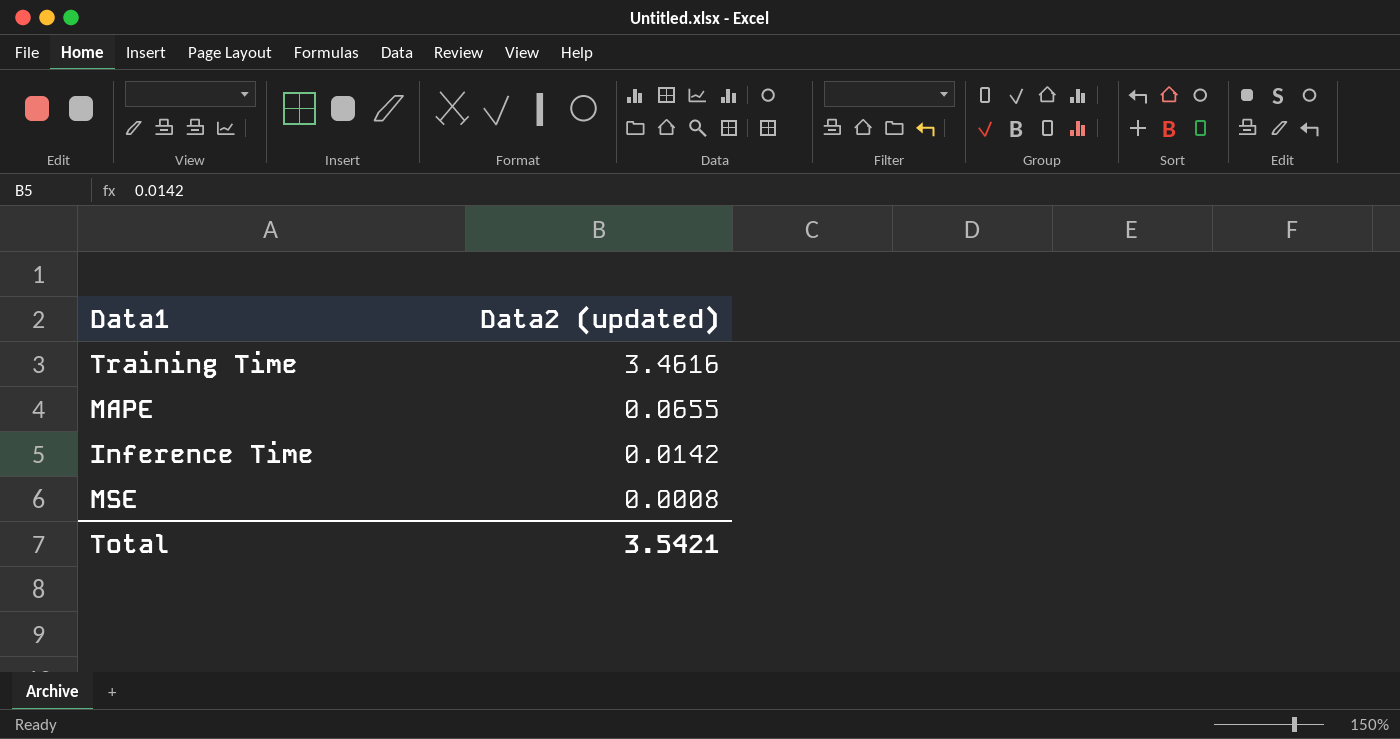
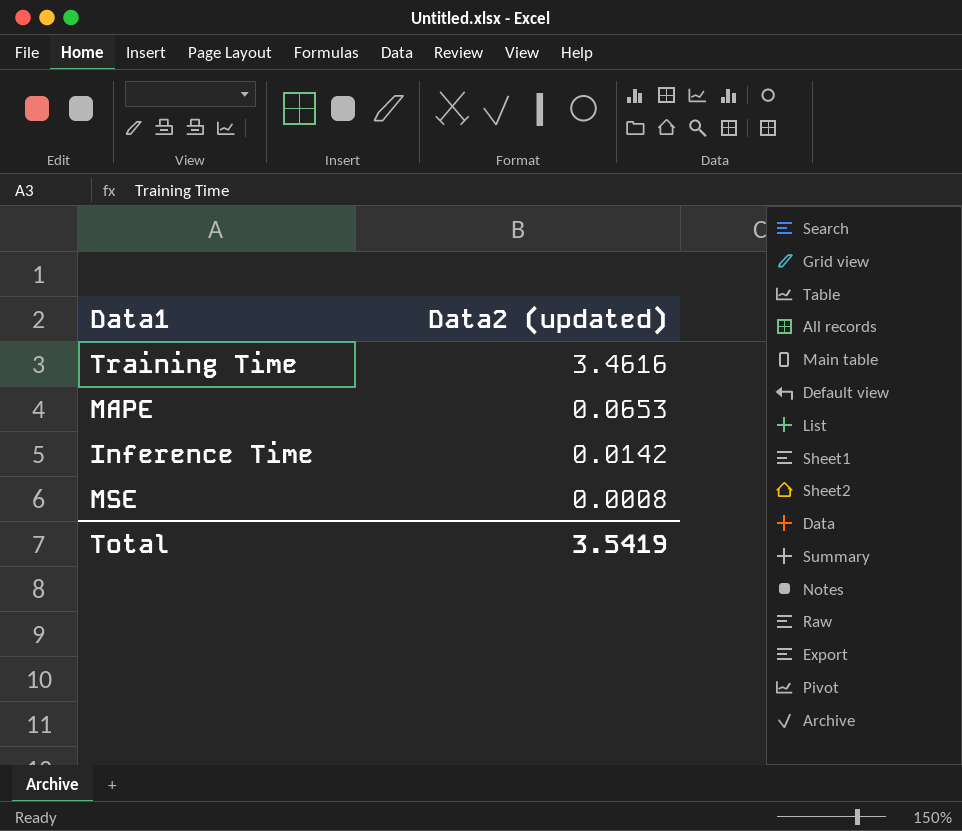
MAPE | Data2 (updated): 0.0655 -> 0.0653
Total | Data2 (updated): 3.5421 -> 3.5419

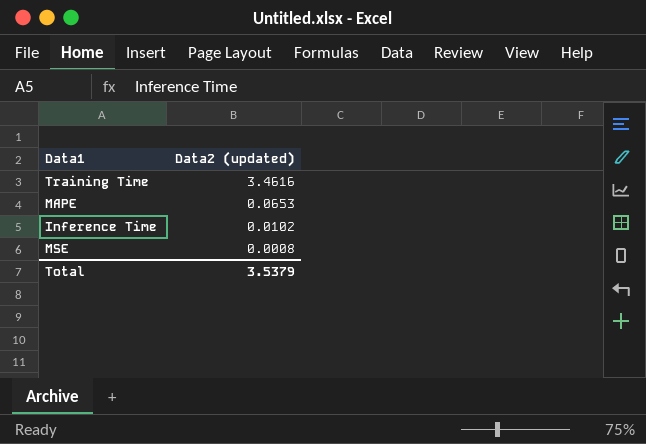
Inference Time | Data2 (updated): 0.0142 -> 0.0102
Total | Data2 (updated): 3.5419 -> 3.5379

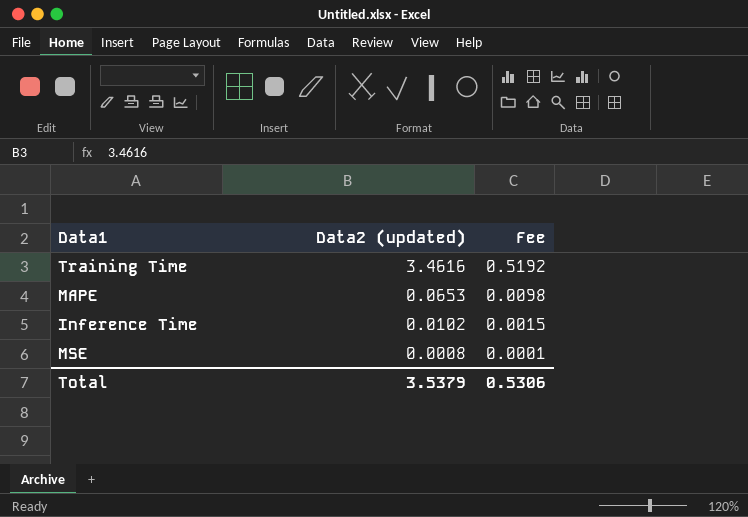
column Fee | formula: none -> [Data2 (updated)] * 0.15

